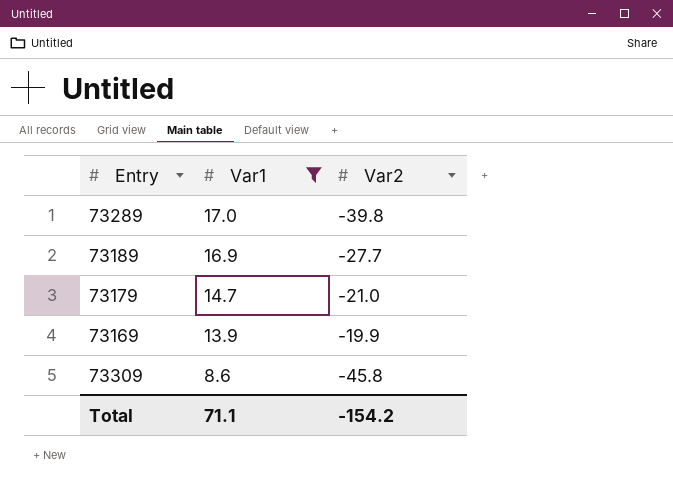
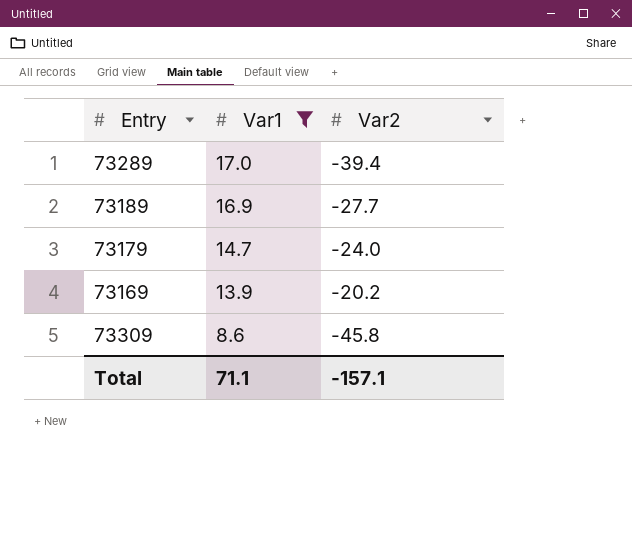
73289 | Var2: -39.8 -> -39.4
73179 | Var2: -21.0 -> -24.0
73169 | Var2: -19.9 -> -20.2
Total | Var2: -154.2 -> -157.1

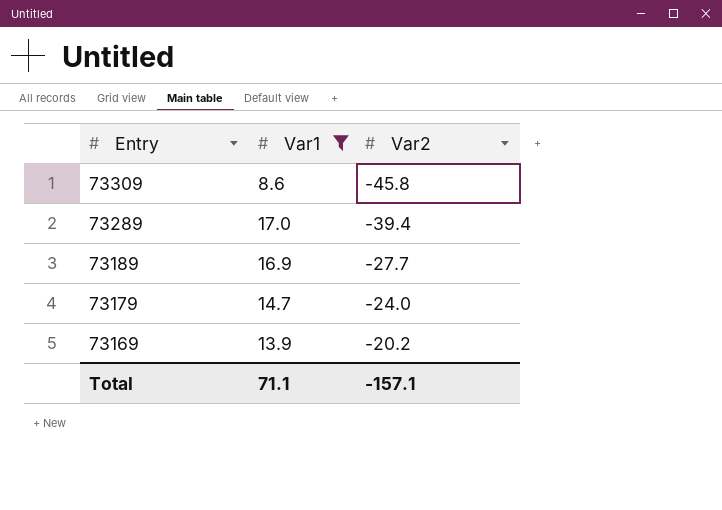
row order: Var1 descending -> Entry descending

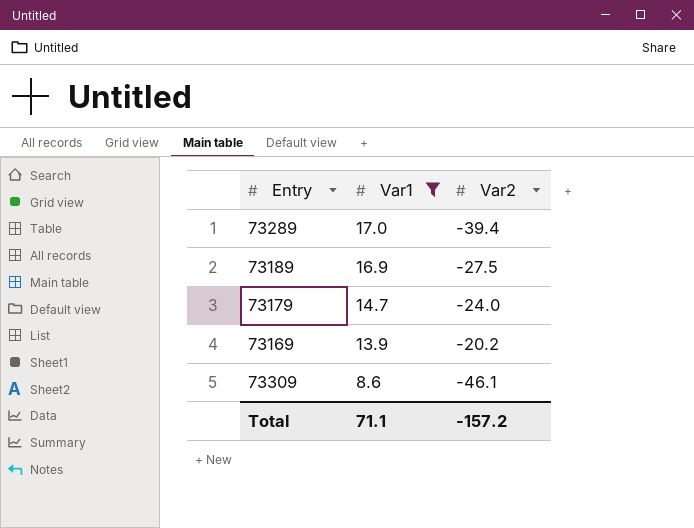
row order: Entry descending -> Var1 descending
73189 | Var2: -27.7 -> -27.5
73309 | Var2: -45.8 -> -46.1
Total | Var2: -157.1 -> -157.2

